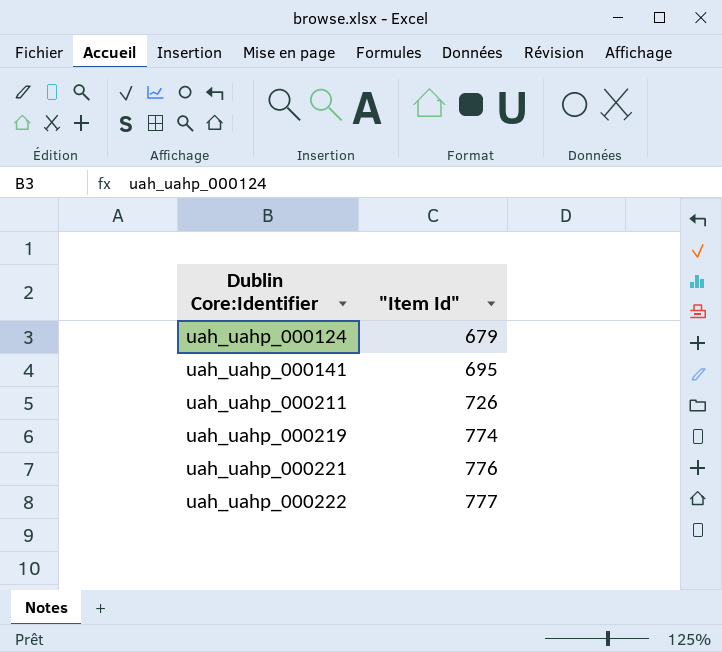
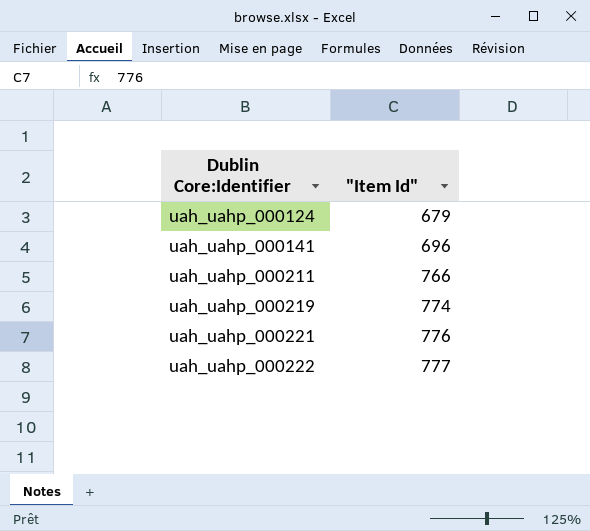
uah_uahp_000141 | "Item Id": 695 -> 696
uah_uahp_000211 | "Item Id": 726 -> 766

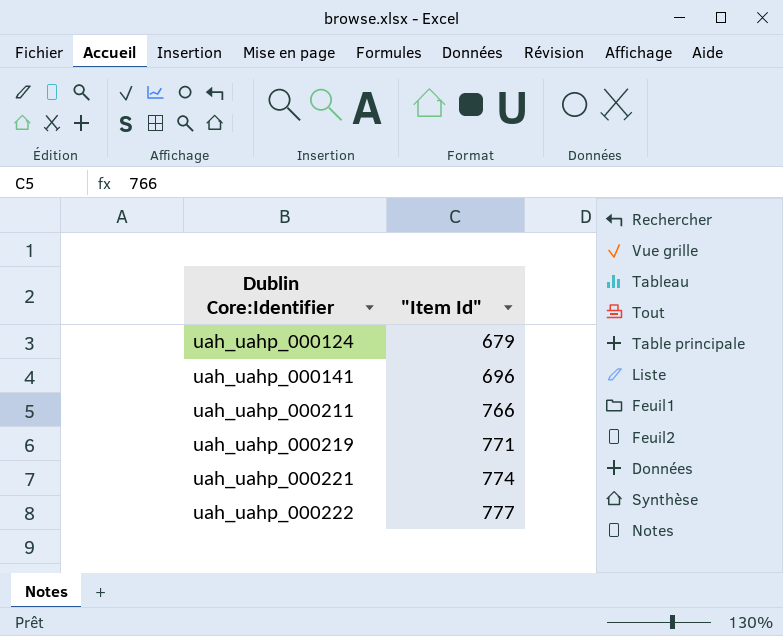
uah_uahp_000219 | "Item Id": 774 -> 771
uah_uahp_000221 | "Item Id": 776 -> 774

